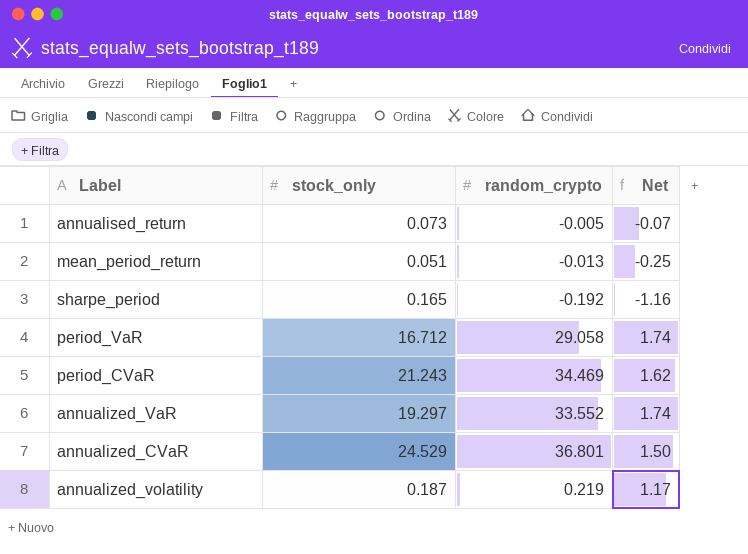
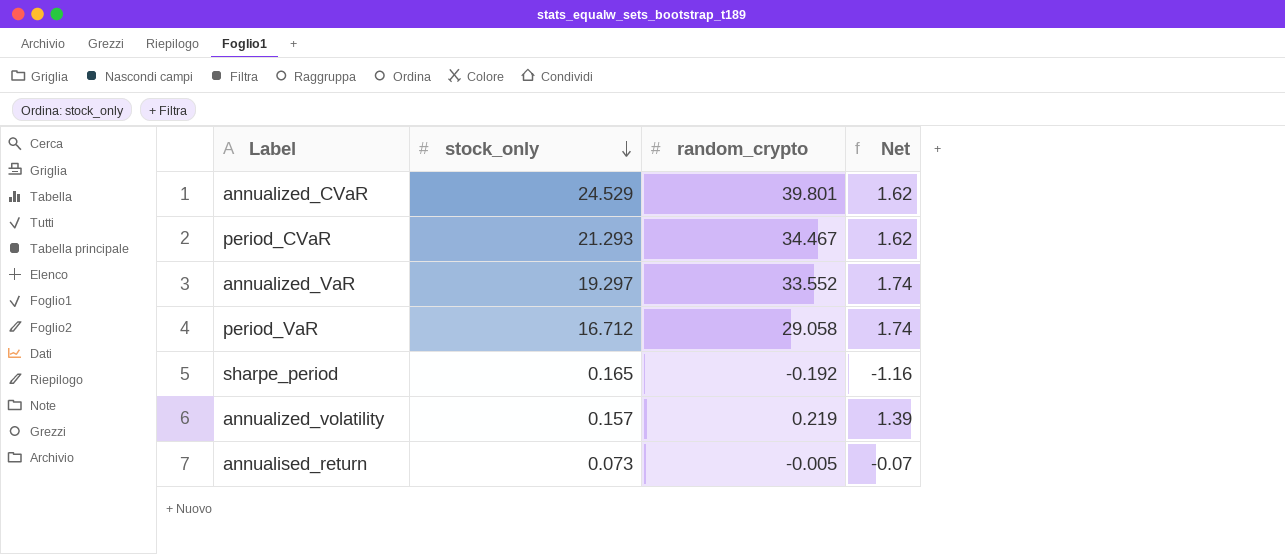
row order: none -> stock_only descending
row mean_period_return: 0.051 | -0.013 | -0.25 -> none
annualized_CVaR | random_crypto: 36.801 -> 39.801
annualized_CVaR | Net: 1.50 -> 1.62
period_CVaR | stock_only: 21.243 -> 21.293
period_CVaR | random_crypto: 34.469 -> 34.467
annualized_volatility | stock_only: 0.187 -> 0.157
annualized_volatility | Net: 1.17 -> 1.39

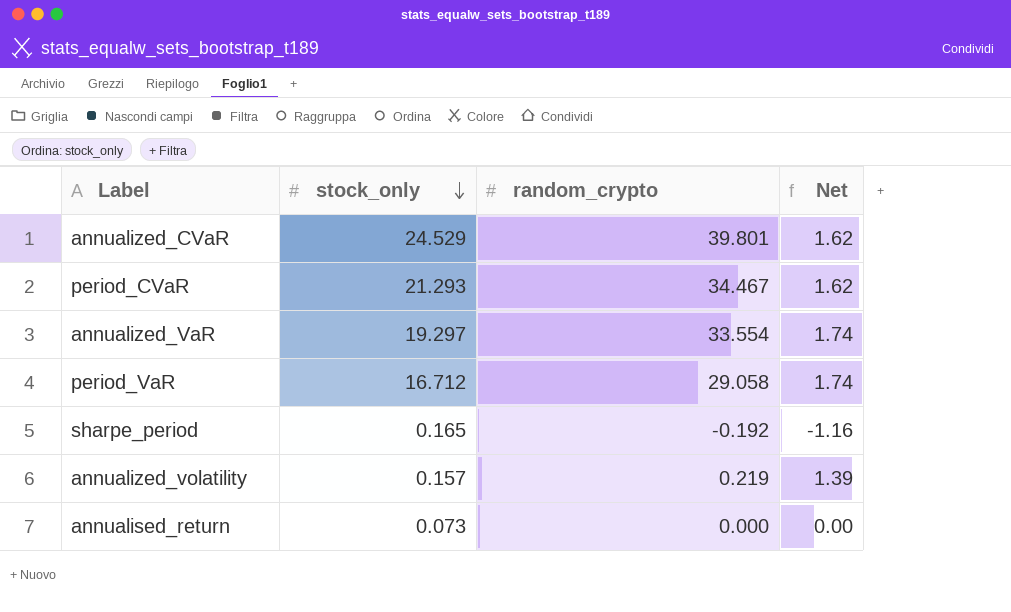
annualized_VaR | random_crypto: 33.552 -> 33.554
annualised_return | random_crypto: -0.005 -> 0.000
annualised_return | Net: -0.07 -> 0.00

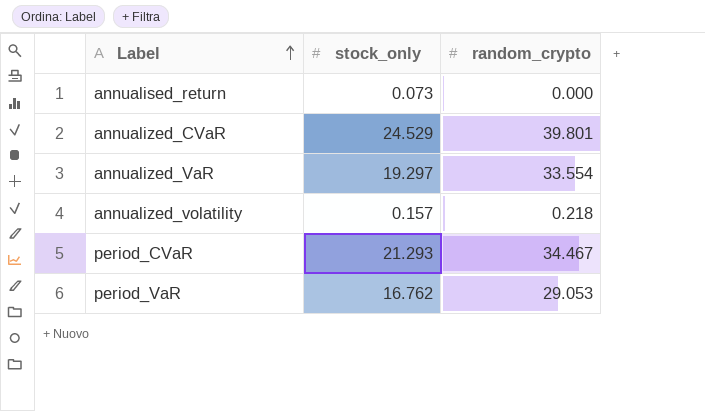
row order: stock_only descending -> Label ascending
column Net | formula: [random_crypto] / [stock_only] -> none
row sharpe_period: 0.165 | -0.192 | -1.16 -> none
annualized_volatility | random_crypto: 0.219 -> 0.218
period_VaR | stock_only: 16.712 -> 16.762
period_VaR | random_crypto: 29.058 -> 29.053

